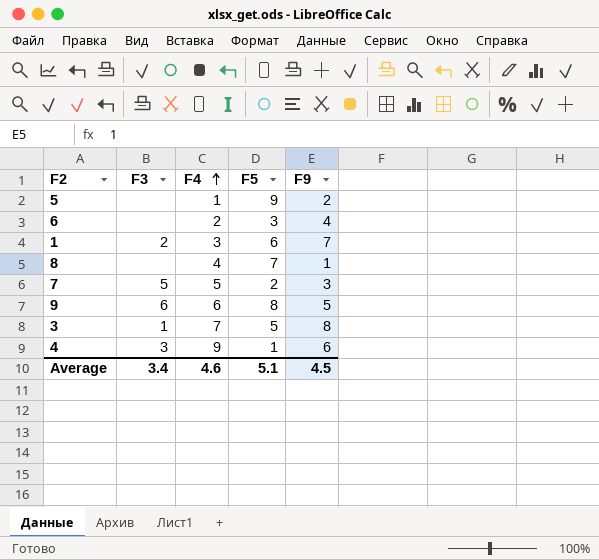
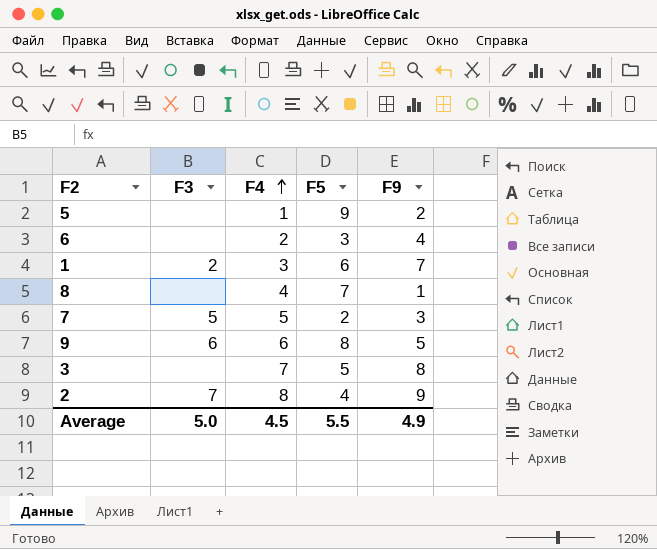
row 4: 3 | 9 | 1 | 6 -> none
3 | F3: 1 -> none
row 2: none -> 7 | 8 | 4 | 9
Average | F3: 3.4 -> 5.0
Average | F4: 4.6 -> 4.5
Average | F5: 5.1 -> 5.5
Average | F9: 4.5 -> 4.9

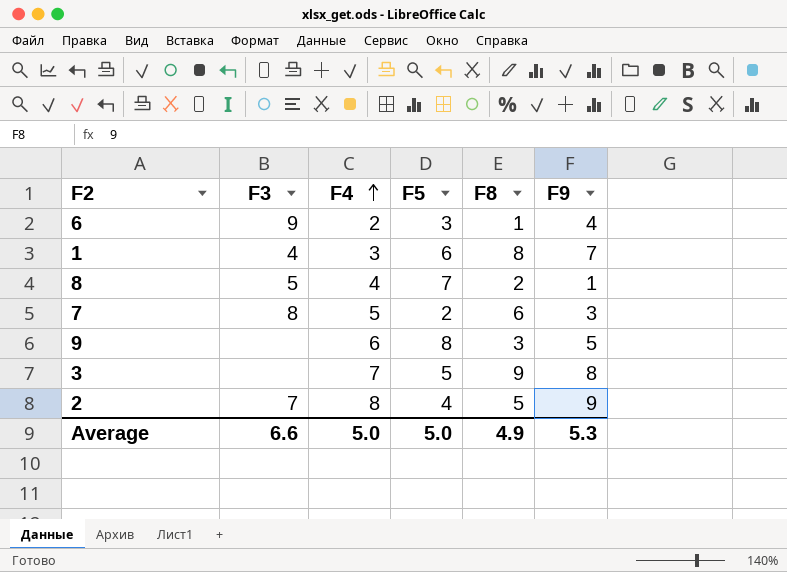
column F8 | position: none -> 5
row 5: none | 1 | 9 | 2 -> none
6 | F3: none -> 9
1 | F3: 2 -> 4
8 | F3: none -> 5
7 | F3: 5 -> 8
9 | F3: 6 -> none
Average | F3: 5.0 -> 6.6
Average | F4: 4.5 -> 5.0
Average | F5: 5.5 -> 5.0
Average | F9: 4.9 -> 5.3

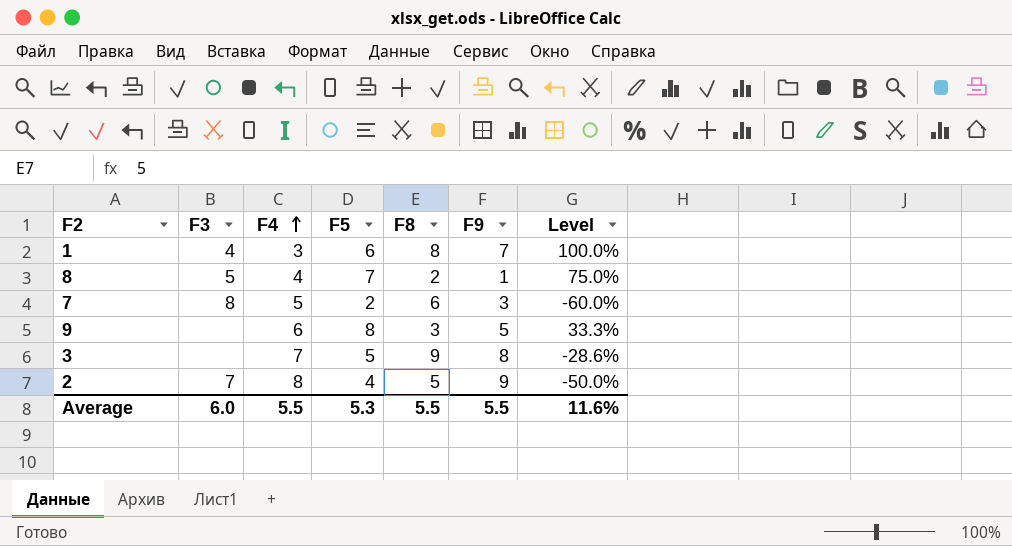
column Level | formula: none -> ([F5] - [F4]) / [F4]
row 6: 9 | 2 | 3 | 1 | 4 -> none
Average | F3: 6.6 -> 6.0
Average | F4: 5.0 -> 5.5
Average | F5: 5.0 -> 5.3
Average | F8: 4.9 -> 5.5
Average | F9: 5.3 -> 5.5

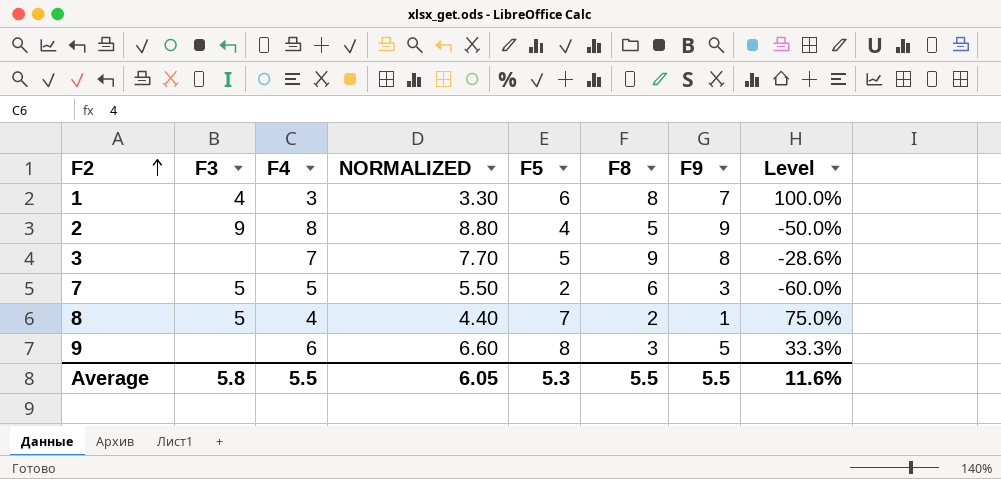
row order: F4 ascending -> F2 ascending
column NORMALIZED | formula: none -> [F4] * 1.1
2 | F3: 7 -> 9
7 | F3: 8 -> 5
Average | F3: 6.0 -> 5.8

